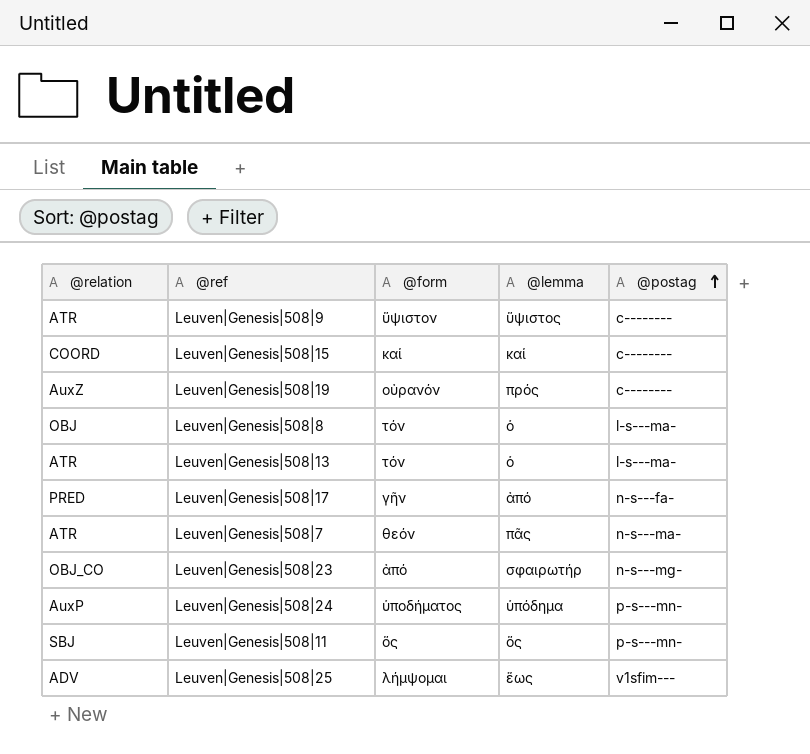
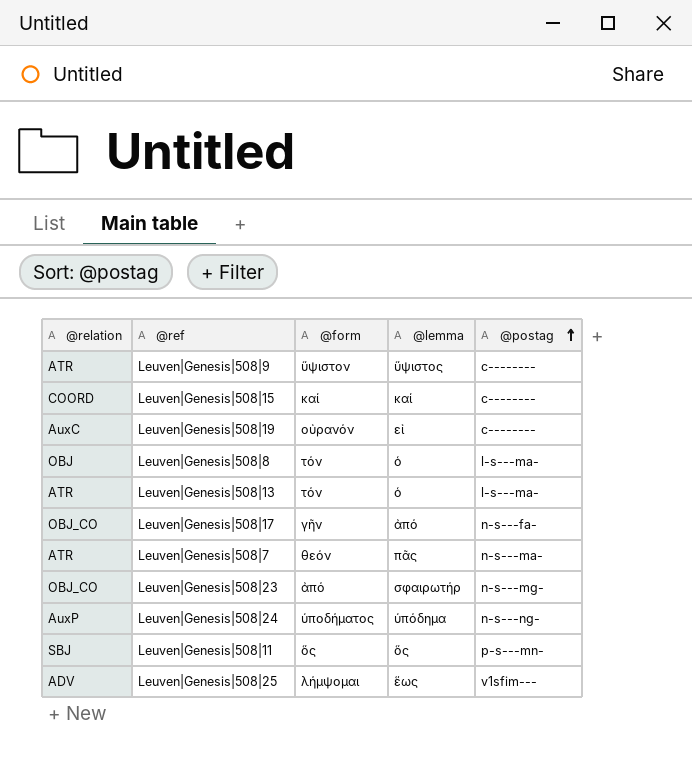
Leuven|Genesis|508|19 | @relation: AuxZ -> AuxC
Leuven|Genesis|508|19 | @lemma: πρός -> εἰ
Leuven|Genesis|508|17 | @relation: PRED -> OBJ_CO
Leuven|Genesis|508|24 | @postag: p-s---mn- -> n-s---ng-

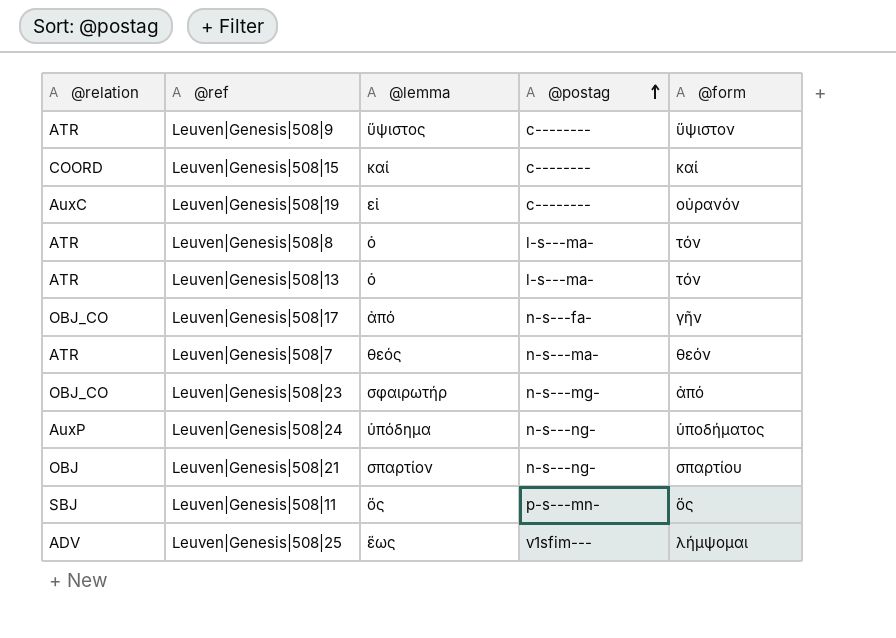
column @form | position: 3 -> 5
Leuven|Genesis|508|8 | @relation: OBJ -> ATR
Leuven|Genesis|508|7 | @lemma: πᾶς -> θεός
row Leuven|Genesis|508|21: none -> OBJ | σπαρτίον | n-s---ng- | σπαρτίου

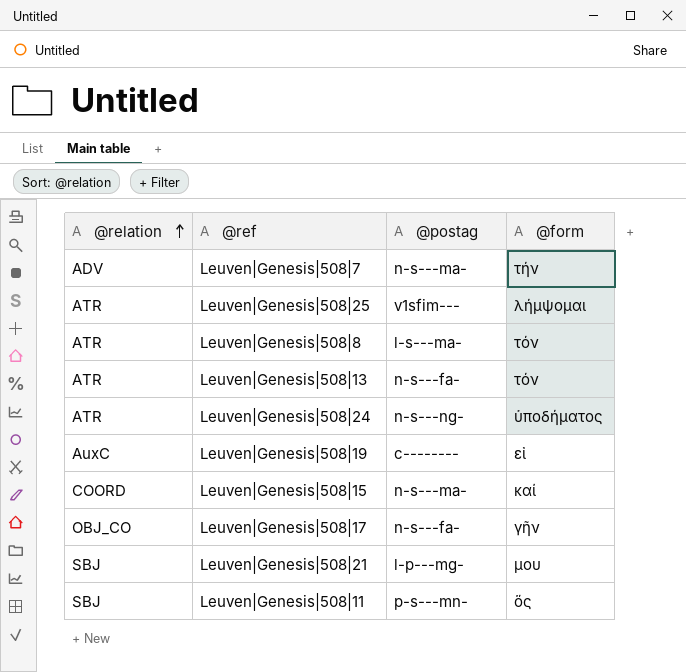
row order: @postag ascending -> @relation ascending
column @lemma | position: 3 -> none
row Leuven|Genesis|508|9: ATR | ὕψιστος | c-------- | ὕψιστον -> none
row Leuven|Genesis|508|23: OBJ_CO | σφαιρωτήρ | n-s---mg- | ἀπό -> none
Leuven|Genesis|508|7 | @relation: ATR -> ADV
Leuven|Genesis|508|7 | @form: θεόν -> τήν
Leuven|Genesis|508|25 | @relation: ADV -> ATR
Leuven|Genesis|508|13 | @postag: l-s---ma- -> n-s---fa-
Leuven|Genesis|508|24 | @relation: AuxP -> ATR
Leuven|Genesis|508|19 | @form: οὐρανόν -> εἰ
Leuven|Genesis|508|15 | @postag: c-------- -> n-s---ma-
Leuven|Genesis|508|21 | @relation: OBJ -> SBJ
Leuven|Genesis|508|21 | @postag: n-s---ng- -> l-p---mg-
Leuven|Genesis|508|21 | @form: σπαρτίου -> μου

